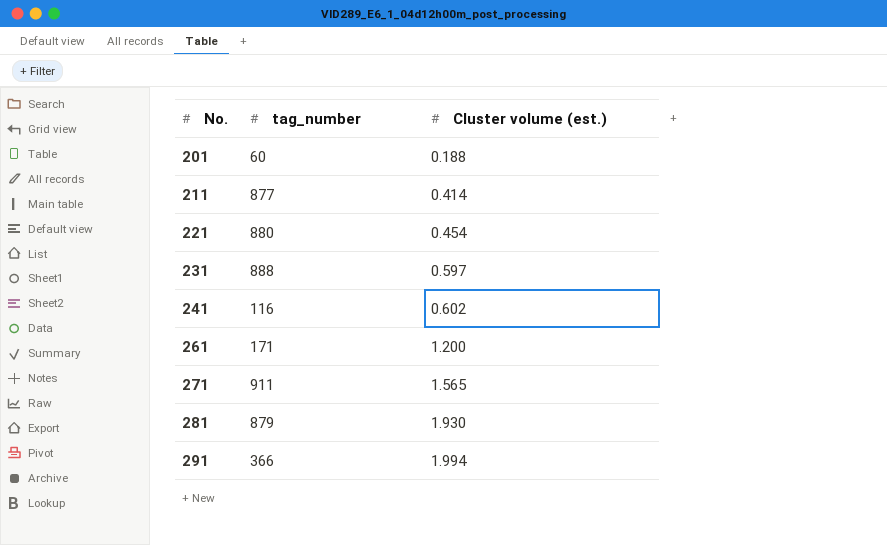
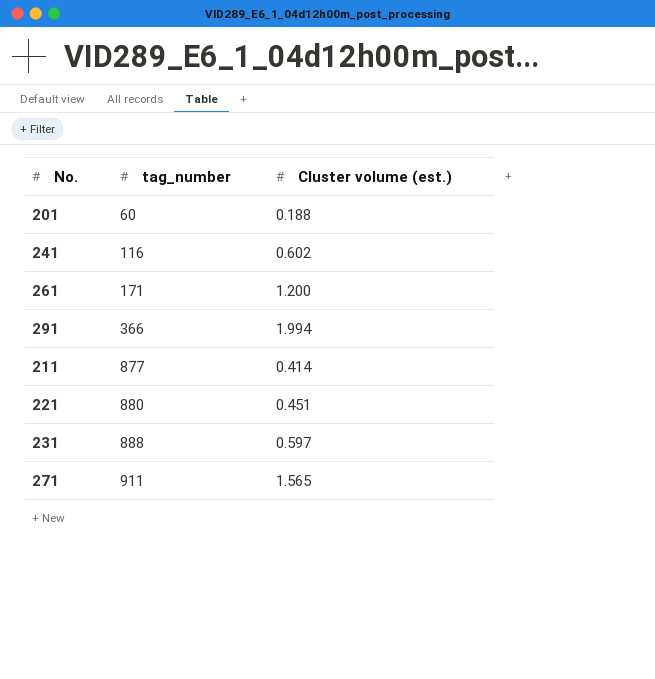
row order: No. ascending -> tag_number ascending
row 281: 879 | 1.930 -> none
221 | Cluster volume (est.): 0.454 -> 0.451

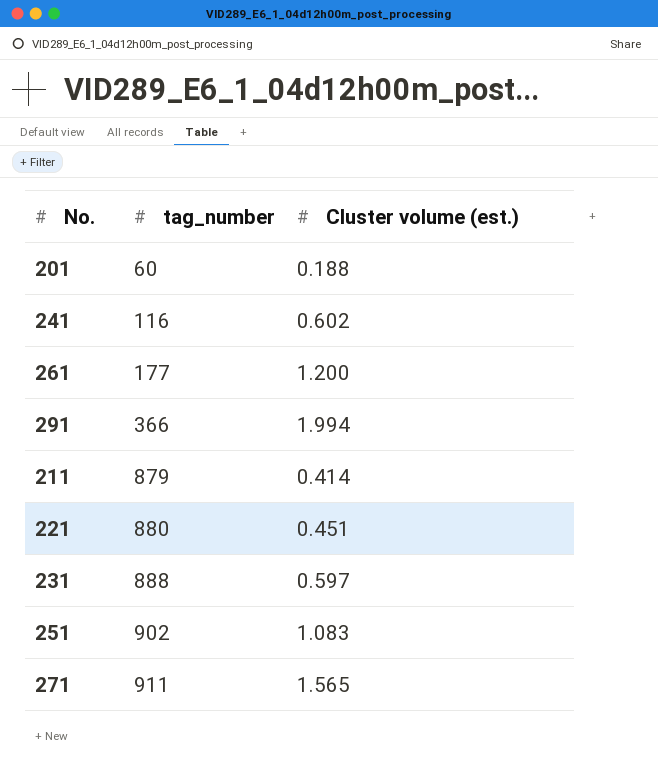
261 | tag_number: 171 -> 177
211 | tag_number: 877 -> 879
row 251: none -> 902 | 1.083

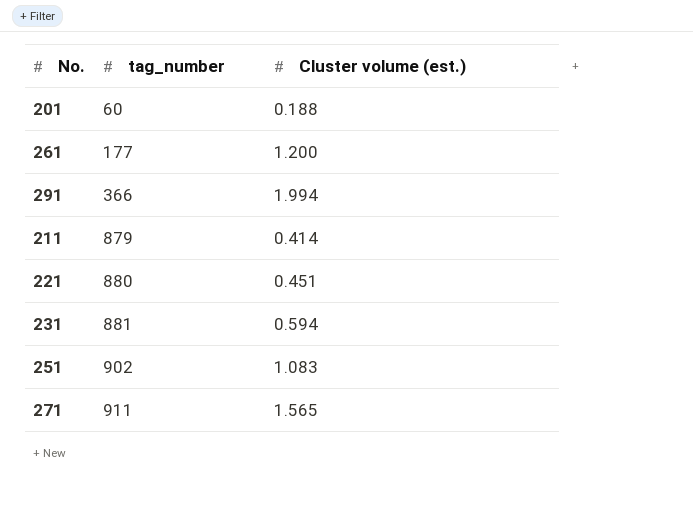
row 241: 116 | 0.602 -> none
231 | tag_number: 888 -> 881
231 | Cluster volume (est.): 0.597 -> 0.594

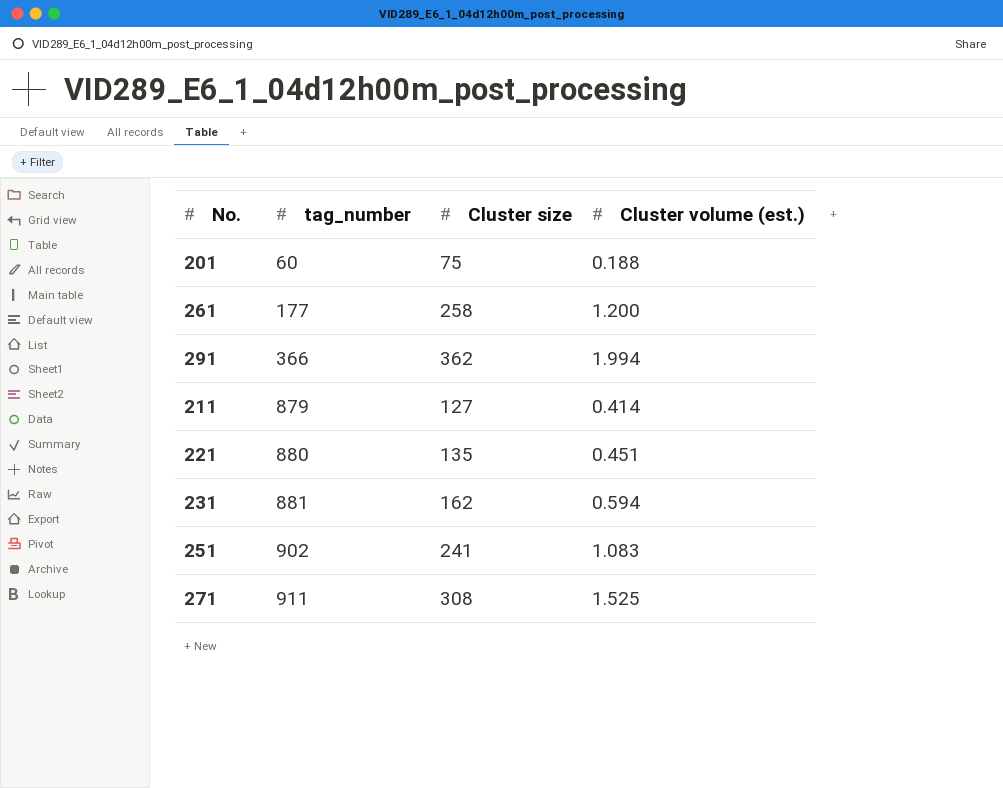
column Cluster size | position: none -> 3
271 | Cluster volume (est.): 1.565 -> 1.525

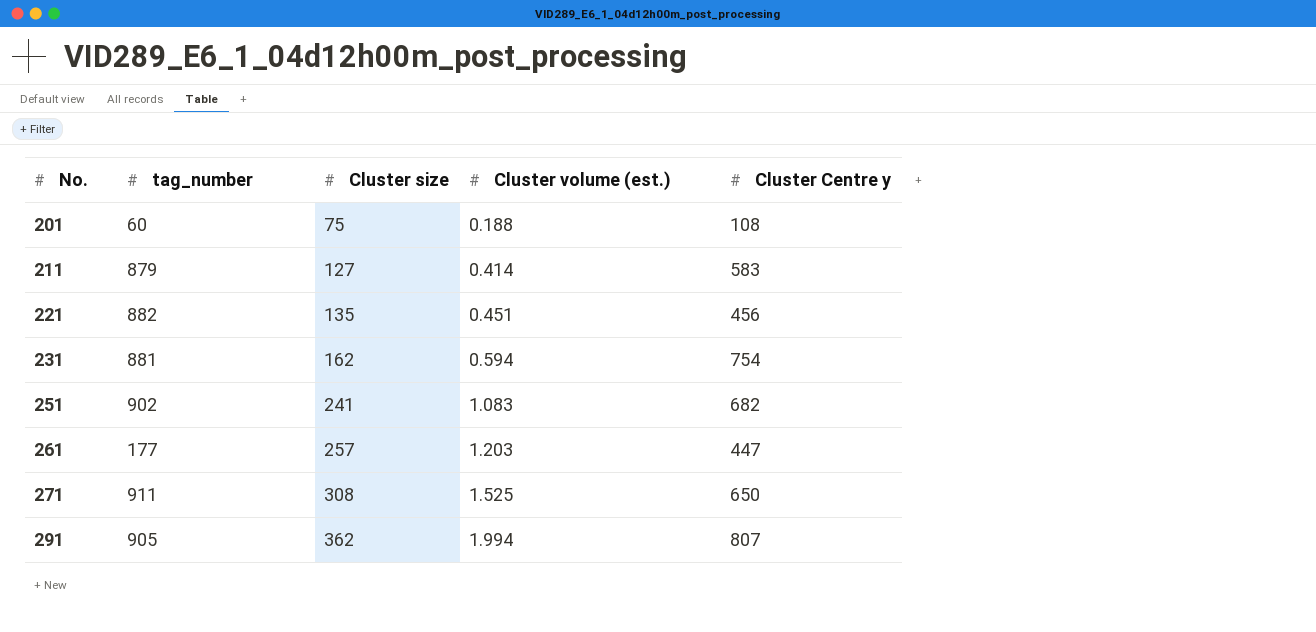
row order: tag_number ascending -> No. ascending
column Cluster Centre y | position: none -> 5
221 | tag_number: 880 -> 882
261 | Cluster size: 258 -> 257
261 | Cluster volume (est.): 1.200 -> 1.203
291 | tag_number: 366 -> 905

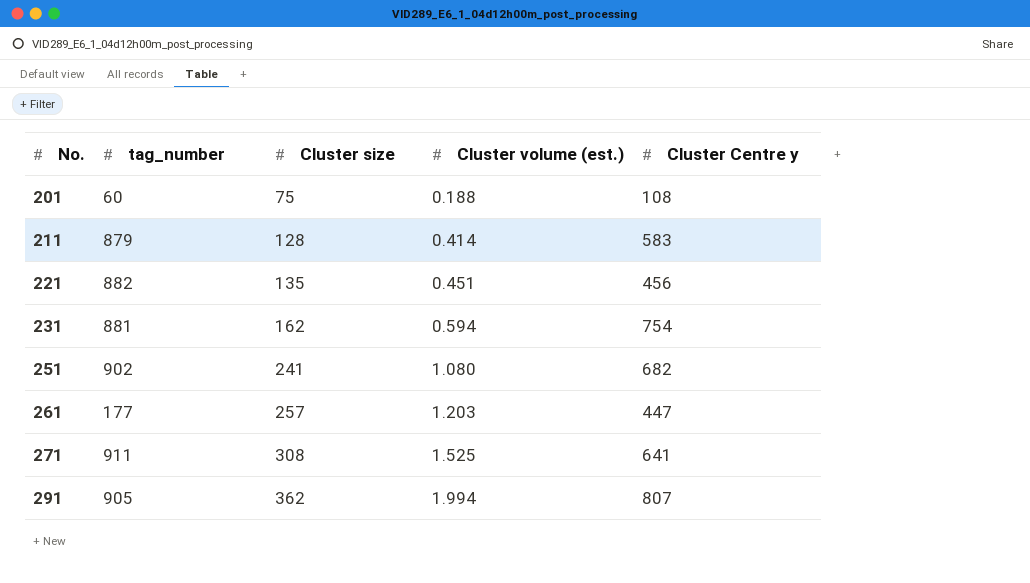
211 | Cluster size: 127 -> 128
251 | Cluster volume (est.): 1.083 -> 1.080
271 | Cluster Centre y: 650 -> 641

